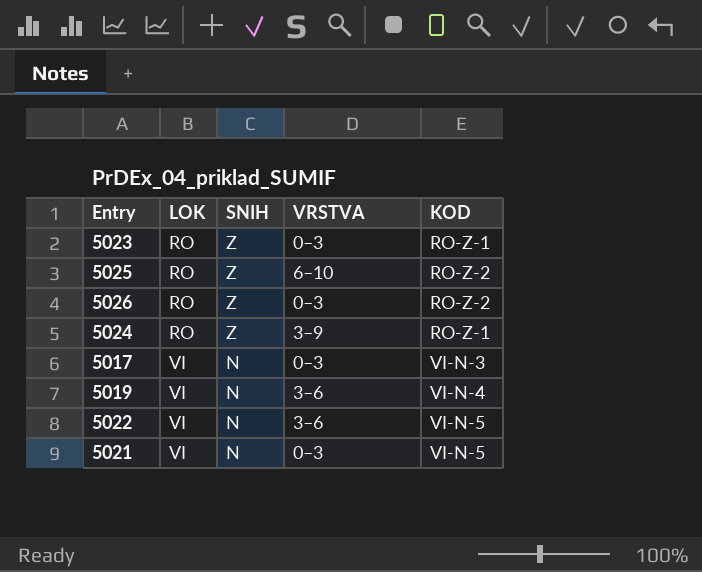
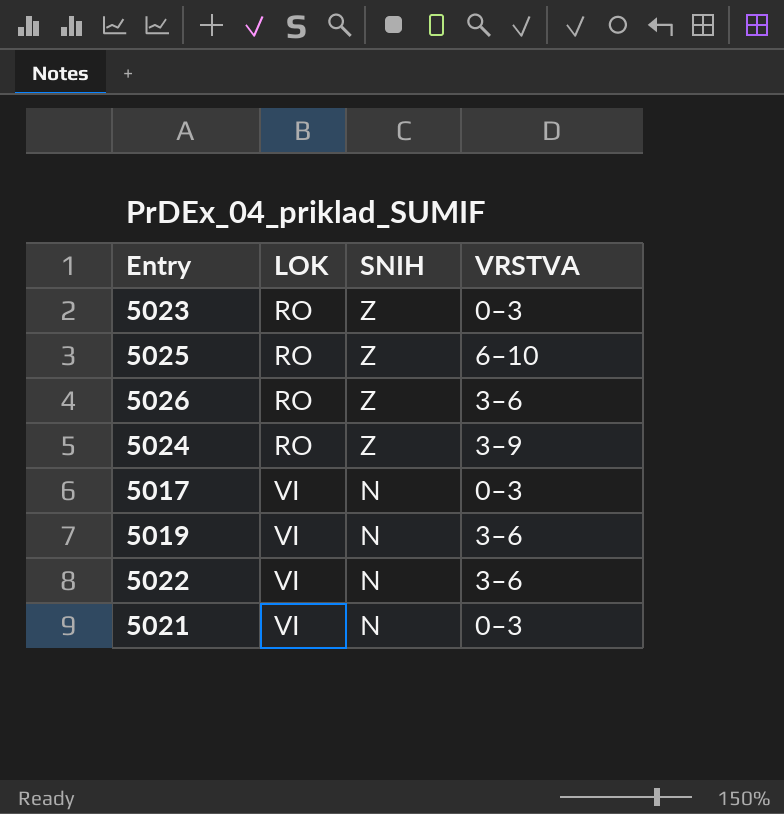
column KOD | position: 5 -> none
5026 | VRSTVA: 0–3 -> 3–6

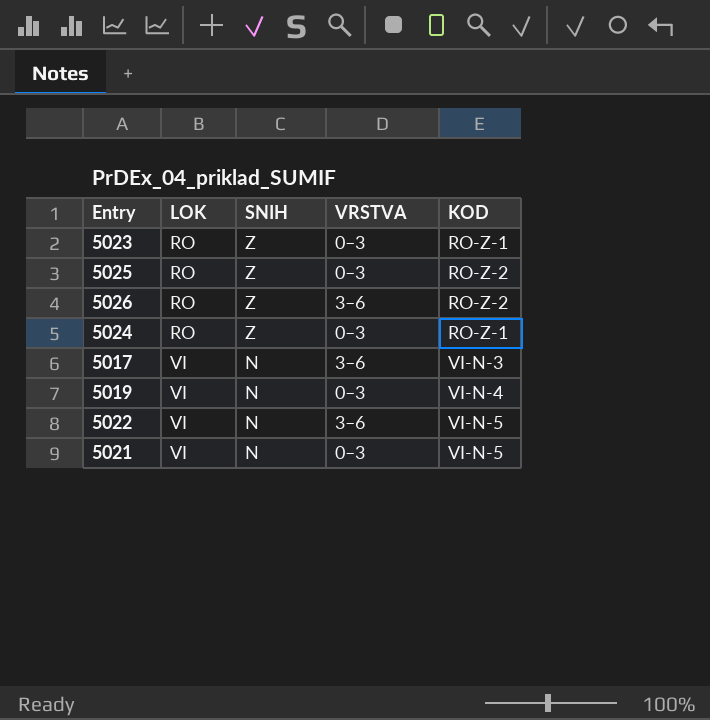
column KOD | position: none -> 5
5025 | VRSTVA: 6–10 -> 0–3
5024 | VRSTVA: 3–9 -> 0–3
5017 | VRSTVA: 0–3 -> 3–6
5019 | VRSTVA: 3–6 -> 0–3

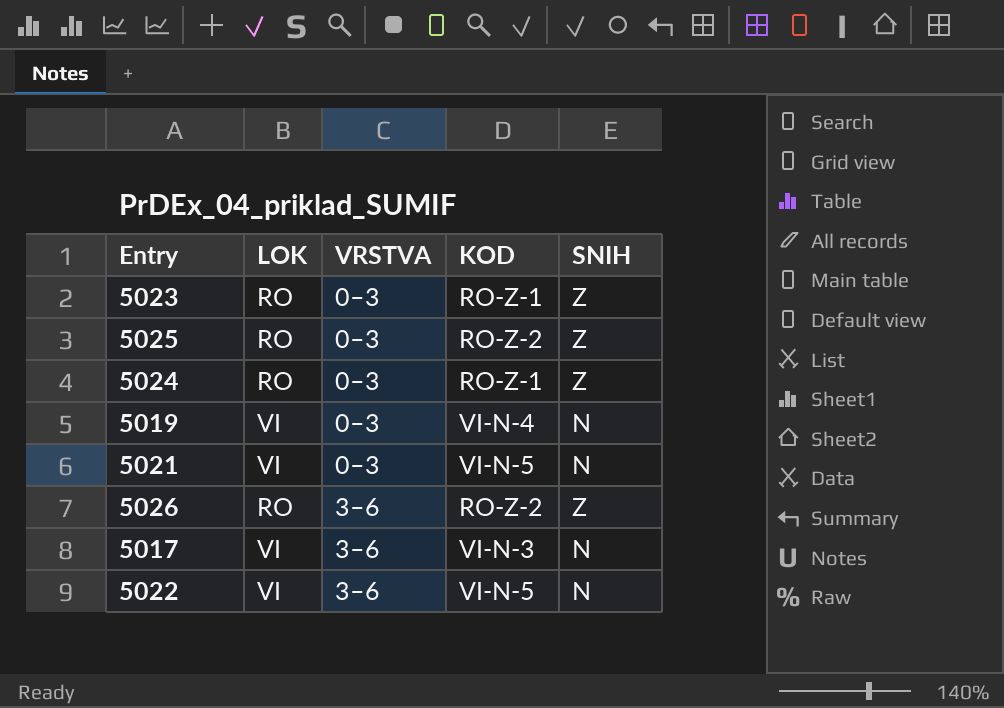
row order: LOK ascending -> VRSTVA ascending
column SNIH | position: 3 -> 5

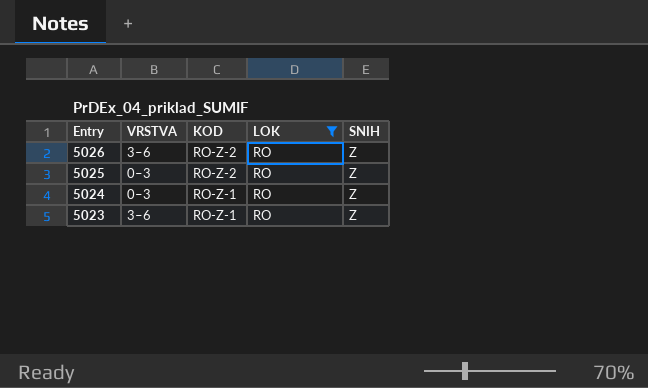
filter: none -> LOK = RO
row order: VRSTVA ascending -> Entry descending
column LOK | position: 2 -> 4
5023 | VRSTVA: 0–3 -> 3–6

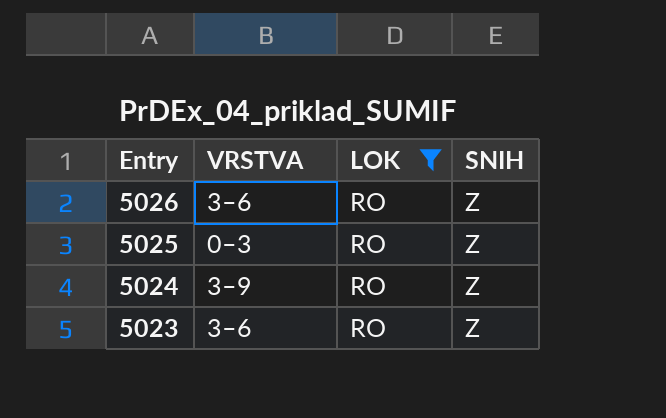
column KOD | position: 3 -> none
5024 | VRSTVA: 0–3 -> 3–9

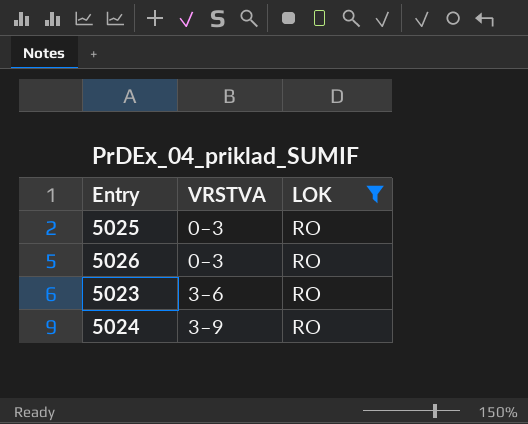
row order: Entry descending -> VRSTVA ascending
column SNIH | position: 4 -> none
5026 | VRSTVA: 3–6 -> 0–3

